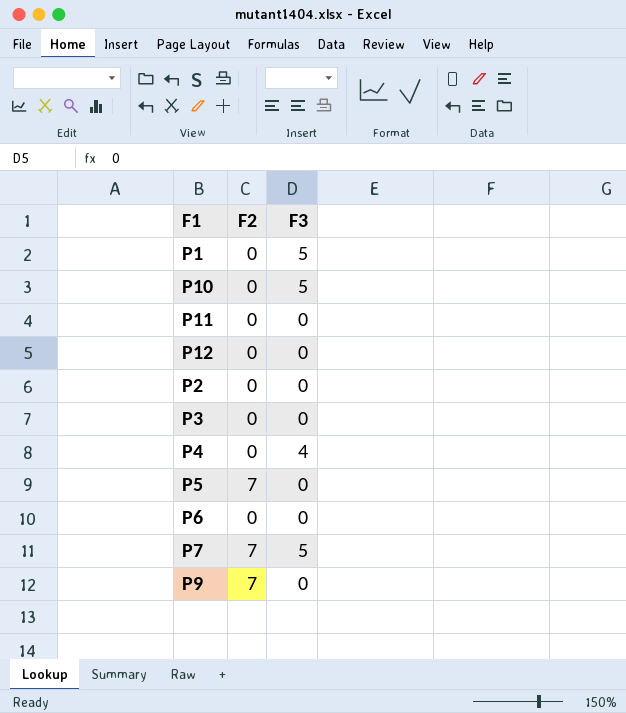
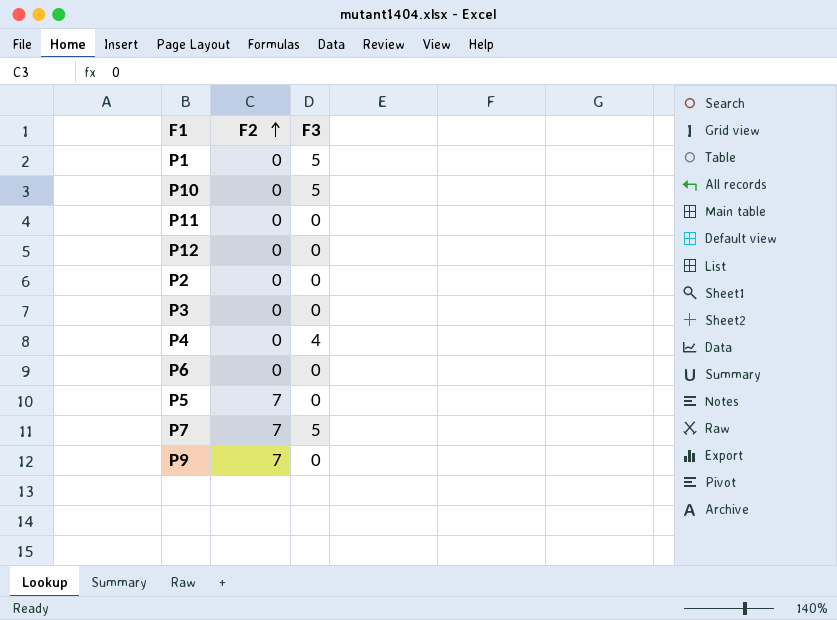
row order: none -> F2 ascending

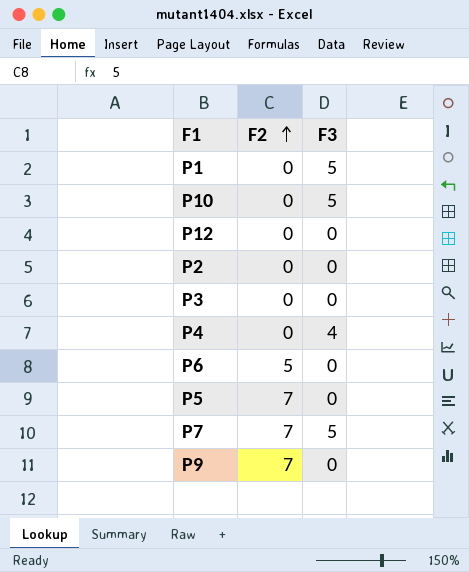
row P11: 0 | 0 -> none
P6 | F2: 0 -> 5

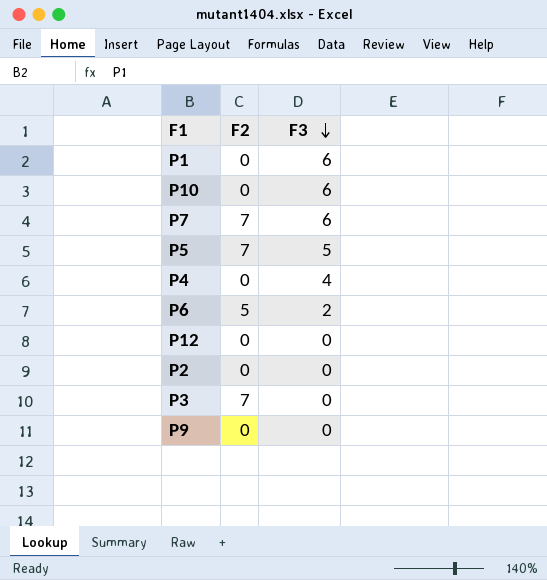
row order: F2 ascending -> F3 descending
P1 | F3: 5 -> 6
P10 | F3: 5 -> 6
P7 | F3: 5 -> 6
P5 | F3: 0 -> 5
P6 | F3: 0 -> 2
P3 | F2: 0 -> 7
P9 | F2: 7 -> 0

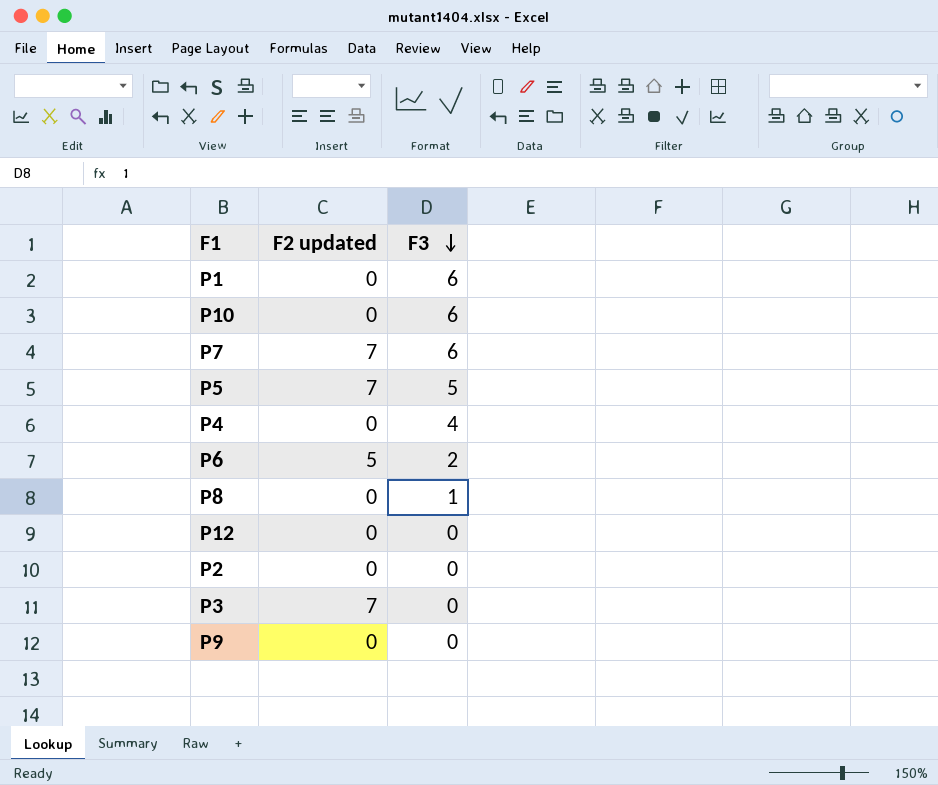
column name: F2 -> F2 updated
row P8: none -> 0 | 1

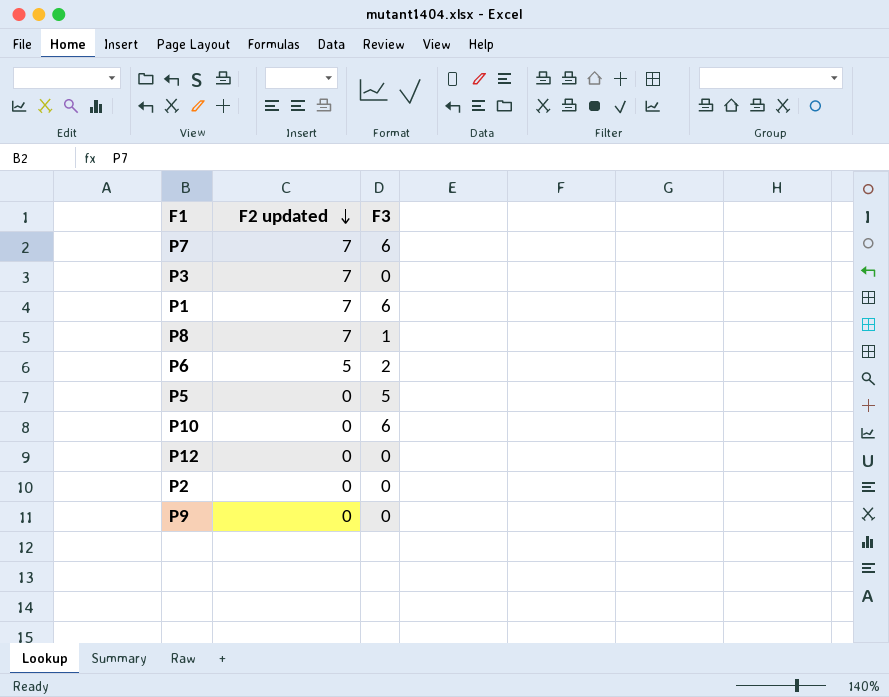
row order: F3 descending -> F2 updated descending
row P4: 0 | 4 -> none
P1 | F2 updated: 0 -> 7
P8 | F2 updated: 0 -> 7
P5 | F2 updated: 7 -> 0

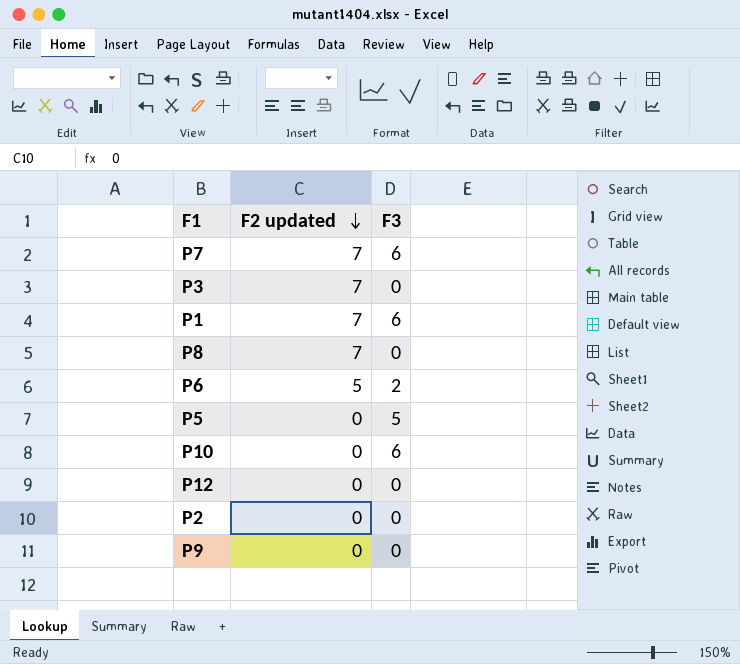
P8 | F3: 1 -> 0

